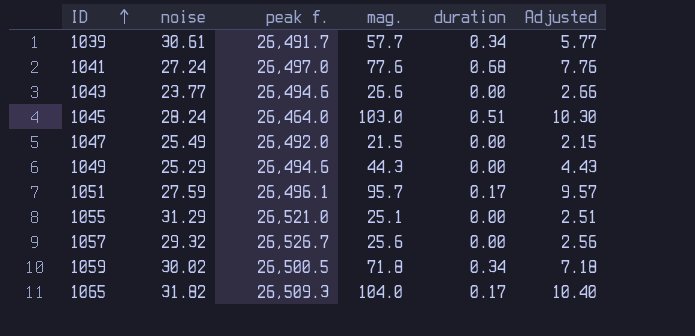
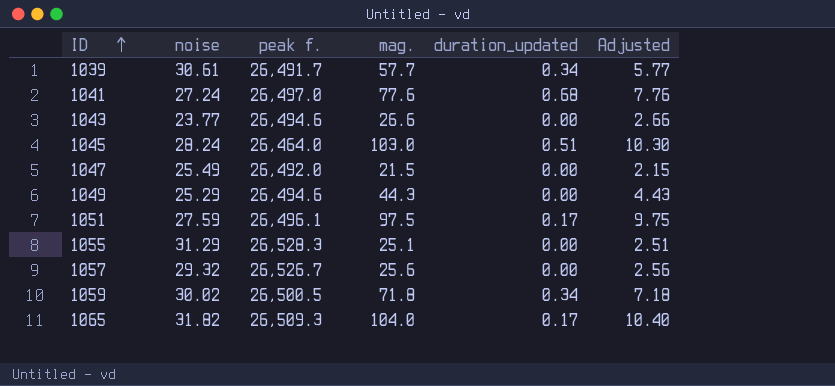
column name: duration -> duration_updated
1051 | mag.: 95.7 -> 97.5
1051 | Adjusted: 9.57 -> 9.75
1055 | peak f.: 26,521.0 -> 26,528.3

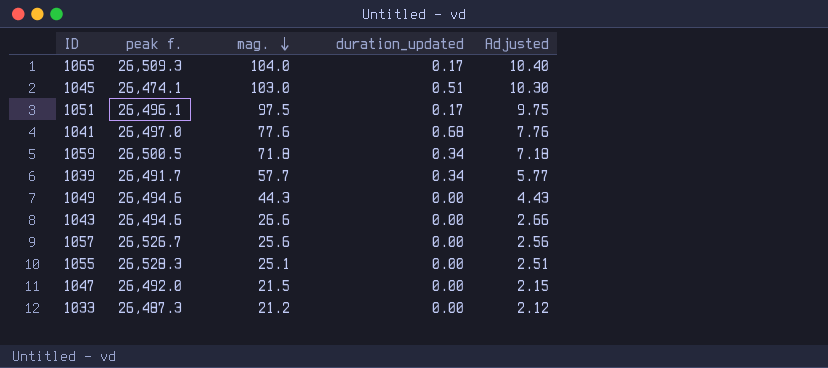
row order: ID ascending -> mag. descending
column noise | position: 2 -> none
1045 | peak f.: 26,464.0 -> 26,474.1
row 1033: none -> 26,487.3 | 21.2 | 0.00 | 2.12

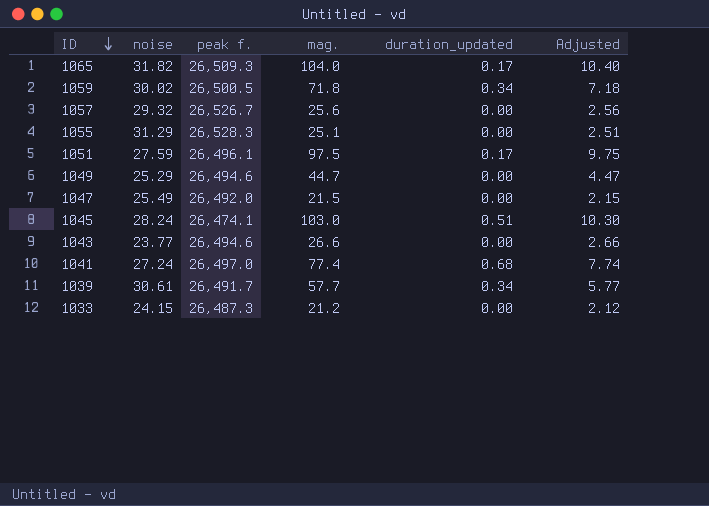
row order: mag. descending -> ID descending
column noise | position: none -> 2
1049 | mag.: 44.3 -> 44.7
1049 | Adjusted: 4.43 -> 4.47
1041 | mag.: 77.6 -> 77.4
1041 | Adjusted: 7.76 -> 7.74

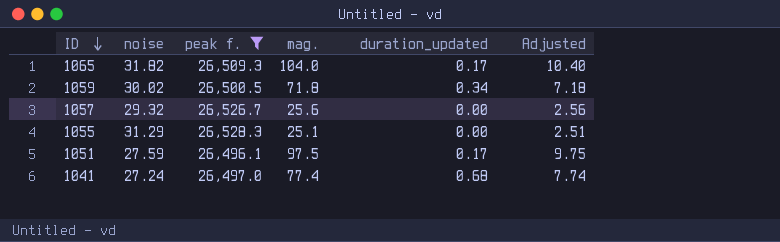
filter: none -> peak f. >= 26,496.1

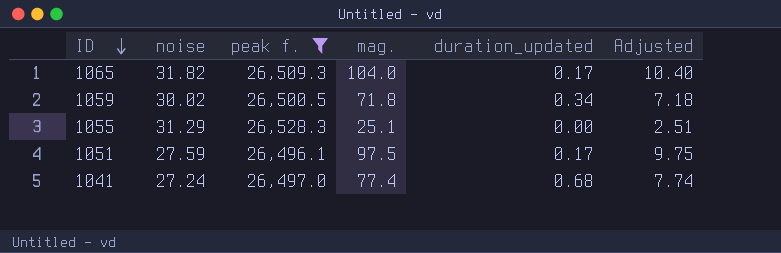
row 1057: 29.32 | 26,526.7 | 25.6 | 0.00 | 2.56 -> none

